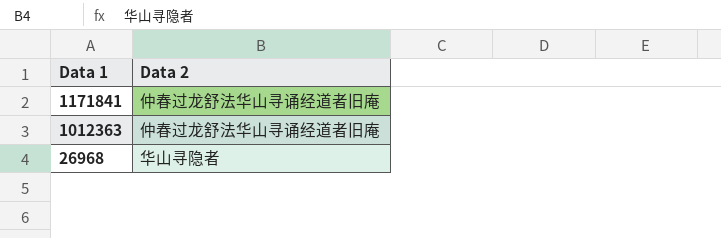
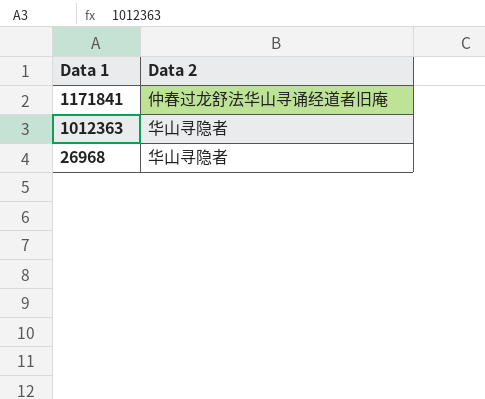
1012363 | Data 2: 仲春过龙舒法华山寻诵经道者旧庵 -> 华山寻隐者

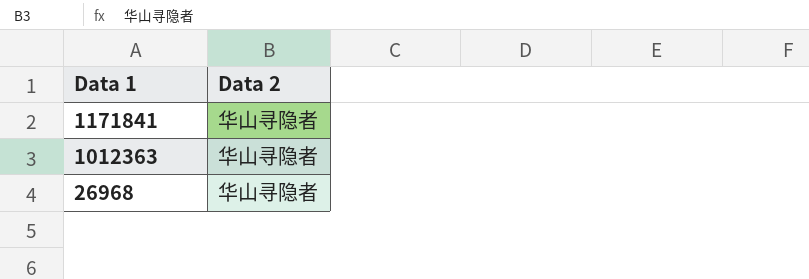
1171841 | Data 2: 仲春过龙舒法华山寻诵经道者旧庵 -> 华山寻隐者

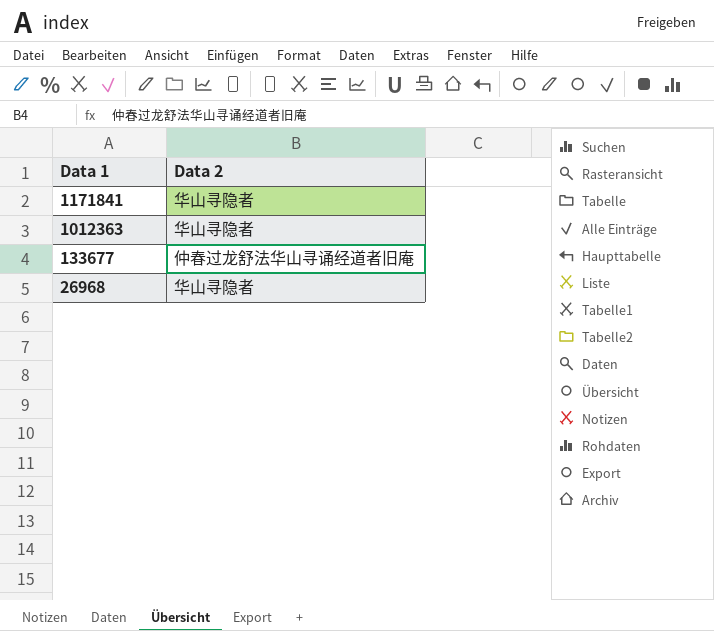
row 133677: none -> 仲春过龙舒法华山寻诵经道者旧庵

